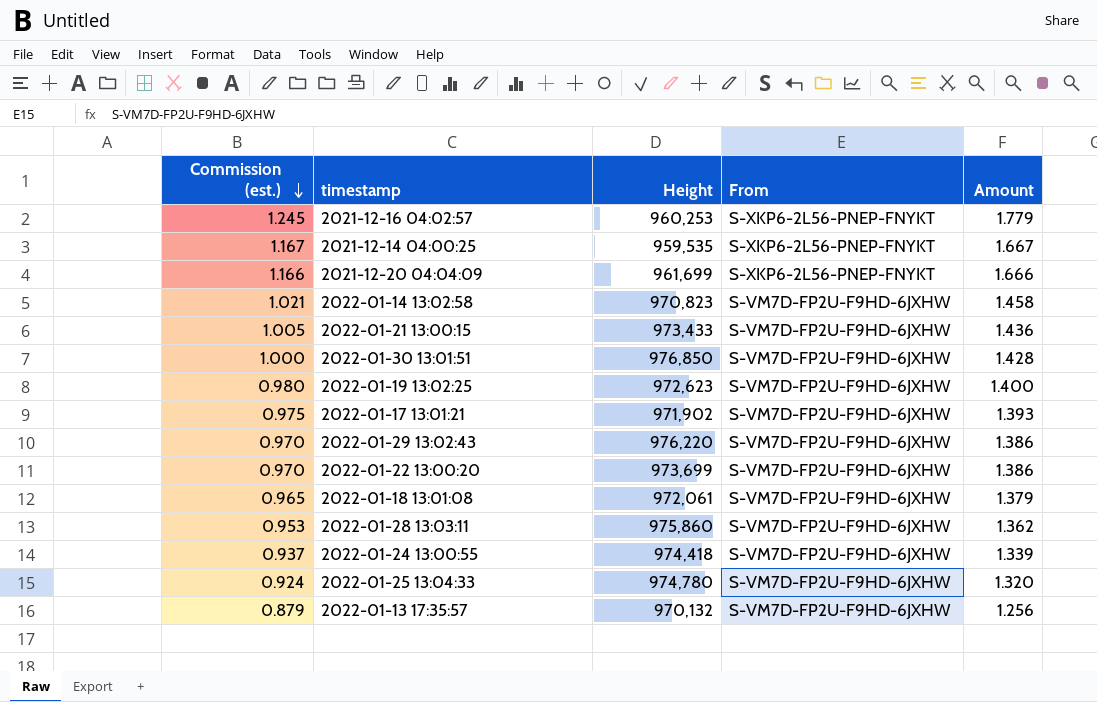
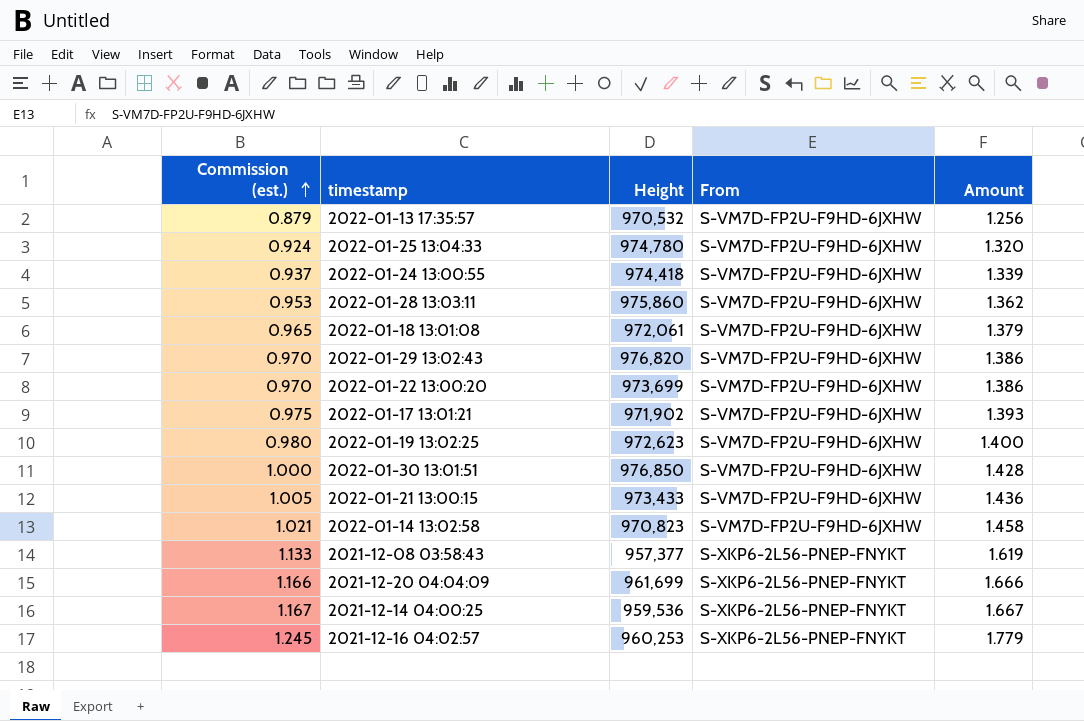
row order: Commission (est.) descending -> Commission (est.) ascending
2022-01-13 17:35:57 | Height: 970,132 -> 970,532
2022-01-29 13:02:43 | Height: 976,220 -> 976,820
row 2021-12-08 03:58:43: none -> 1.133 | 957,377 | S-XKP6-2L56-PNEP-FNYKT | 1.619
2021-12-14 04:00:25 | Height: 959,535 -> 959,536

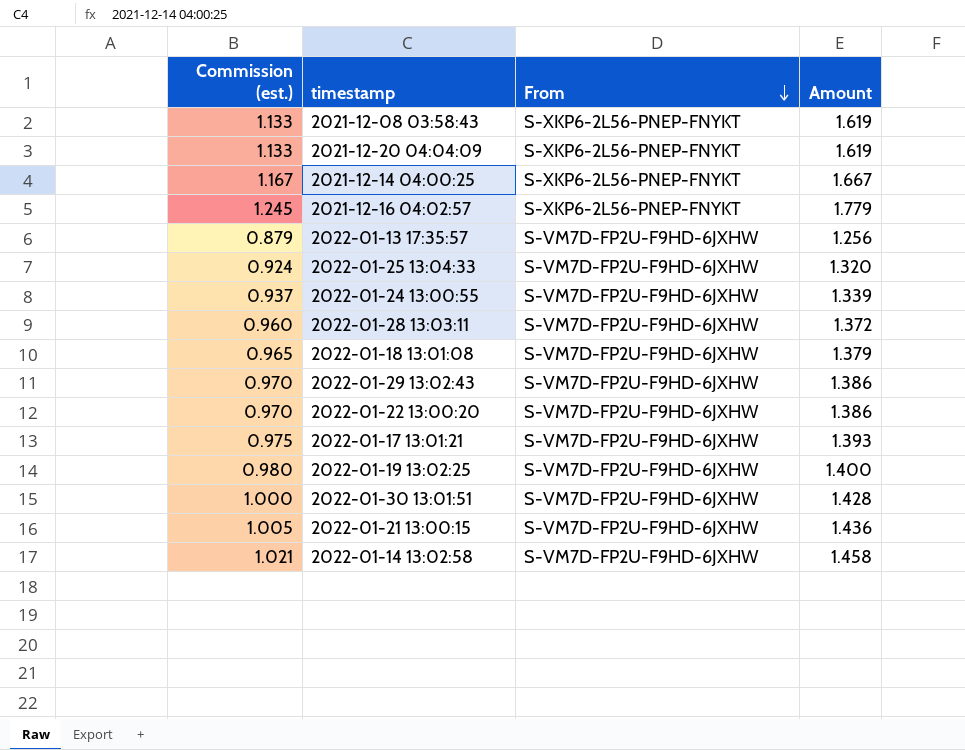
row order: Commission (est.) ascending -> From descending
column Height | position: 3 -> none
2021-12-20 04:04:09 | Commission (est.): 1.166 -> 1.133
2021-12-20 04:04:09 | Amount: 1.666 -> 1.619
2022-01-28 13:03:11 | Commission (est.): 0.953 -> 0.960
2022-01-28 13:03:11 | Amount: 1.362 -> 1.372

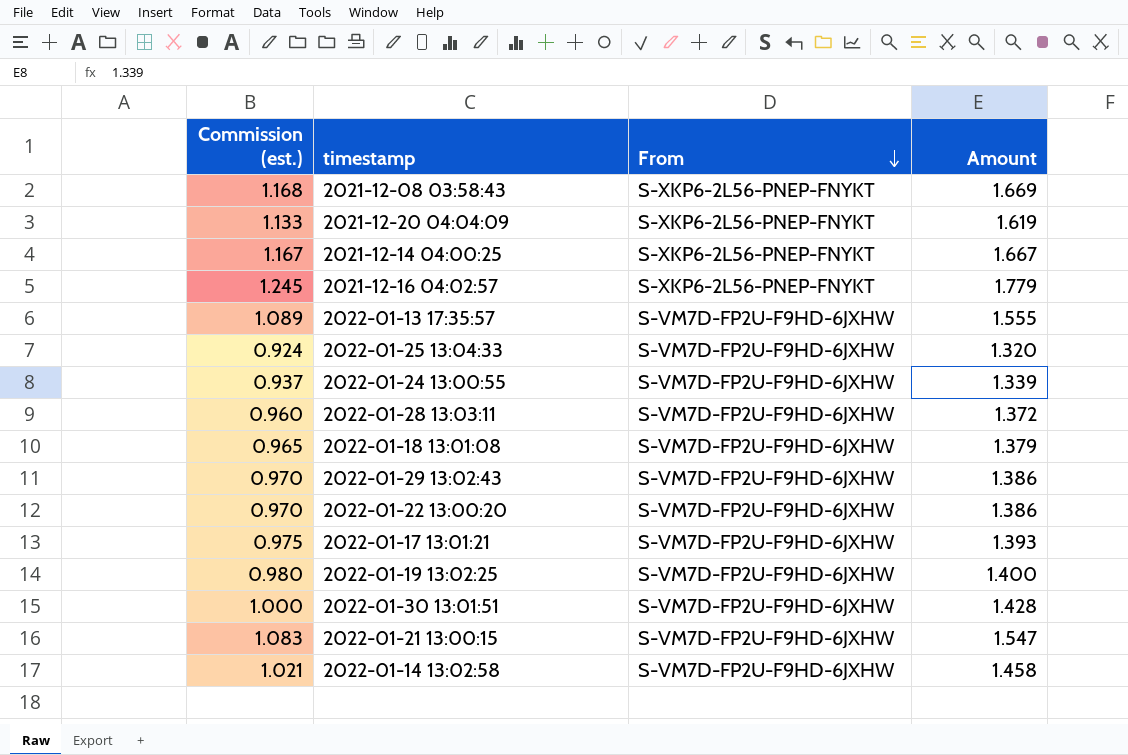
2021-12-08 03:58:43 | Commission (est.): 1.133 -> 1.168
2021-12-08 03:58:43 | Amount: 1.619 -> 1.669
2022-01-13 17:35:57 | Commission (est.): 0.879 -> 1.089
2022-01-13 17:35:57 | Amount: 1.256 -> 1.555
2022-01-21 13:00:15 | Commission (est.): 1.005 -> 1.083
2022-01-21 13:00:15 | Amount: 1.436 -> 1.547

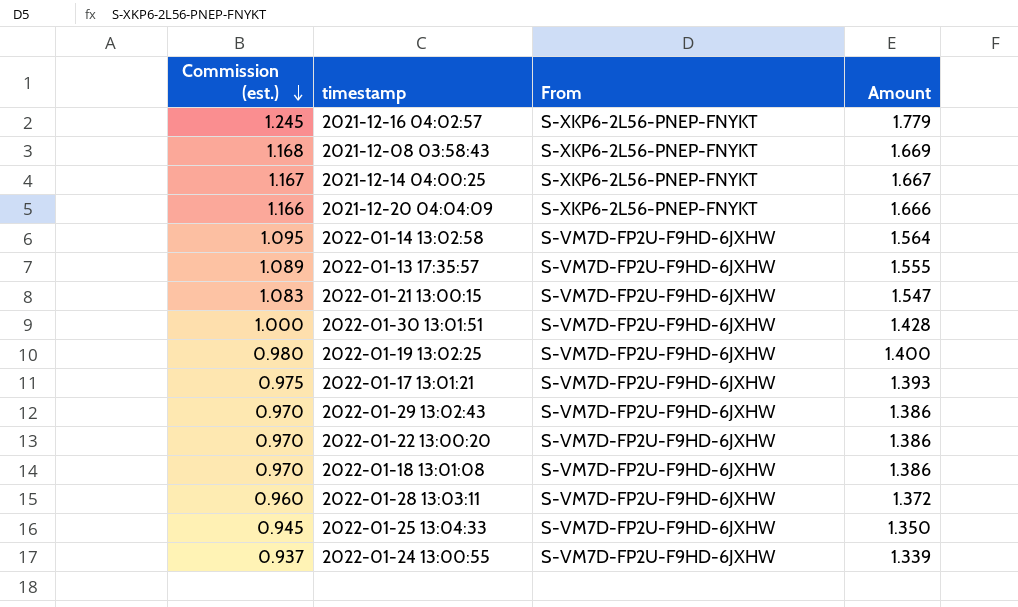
row order: From descending -> Commission (est.) descending
2021-12-20 04:04:09 | Commission (est.): 1.133 -> 1.166
2021-12-20 04:04:09 | Amount: 1.619 -> 1.666
2022-01-14 13:02:58 | Commission (est.): 1.021 -> 1.095
2022-01-14 13:02:58 | Amount: 1.458 -> 1.564
2022-01-18 13:01:08 | Commission (est.): 0.965 -> 0.970
2022-01-18 13:01:08 | Amount: 1.379 -> 1.386
2022-01-25 13:04:33 | Commission (est.): 0.924 -> 0.945
2022-01-25 13:04:33 | Amount: 1.320 -> 1.350

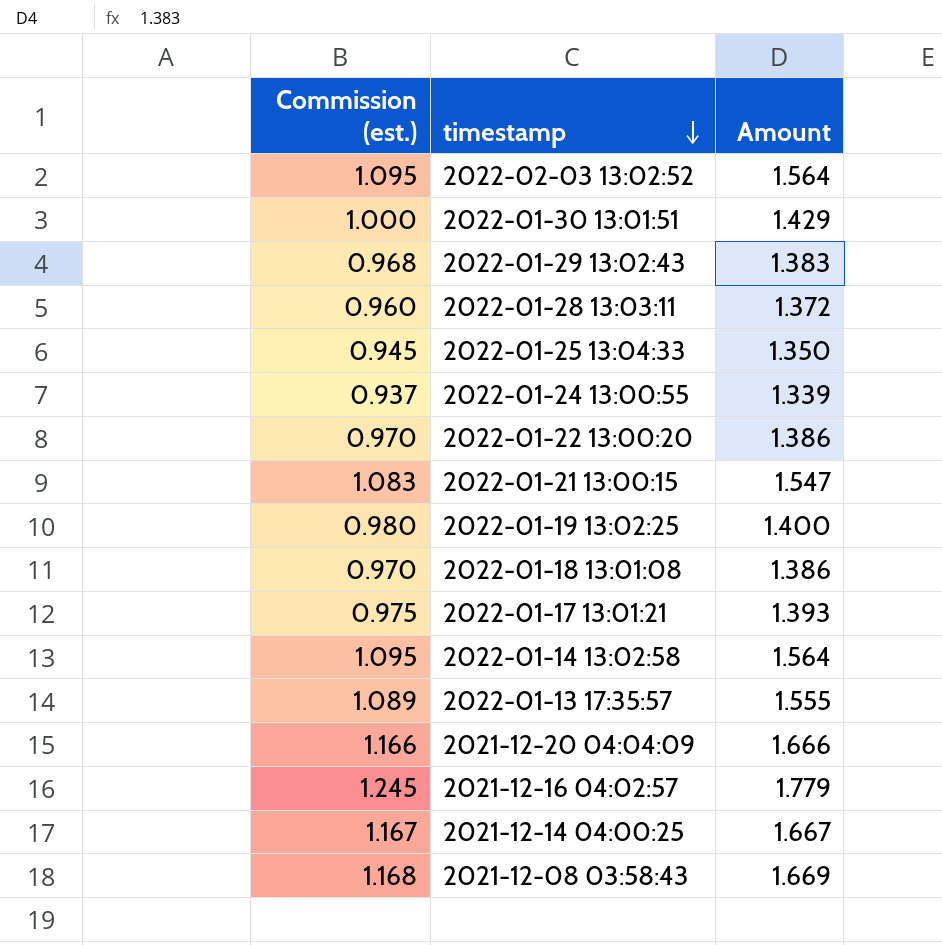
row order: Commission (est.) descending -> timestamp descending
column From | position: 3 -> none
row 2022-02-03 13:02:52: none -> 1.095 | 1.564
2022-01-30 13:01:51 | Amount: 1.428 -> 1.429
2022-01-29 13:02:43 | Commission (est.): 0.970 -> 0.968
2022-01-29 13:02:43 | Amount: 1.386 -> 1.383

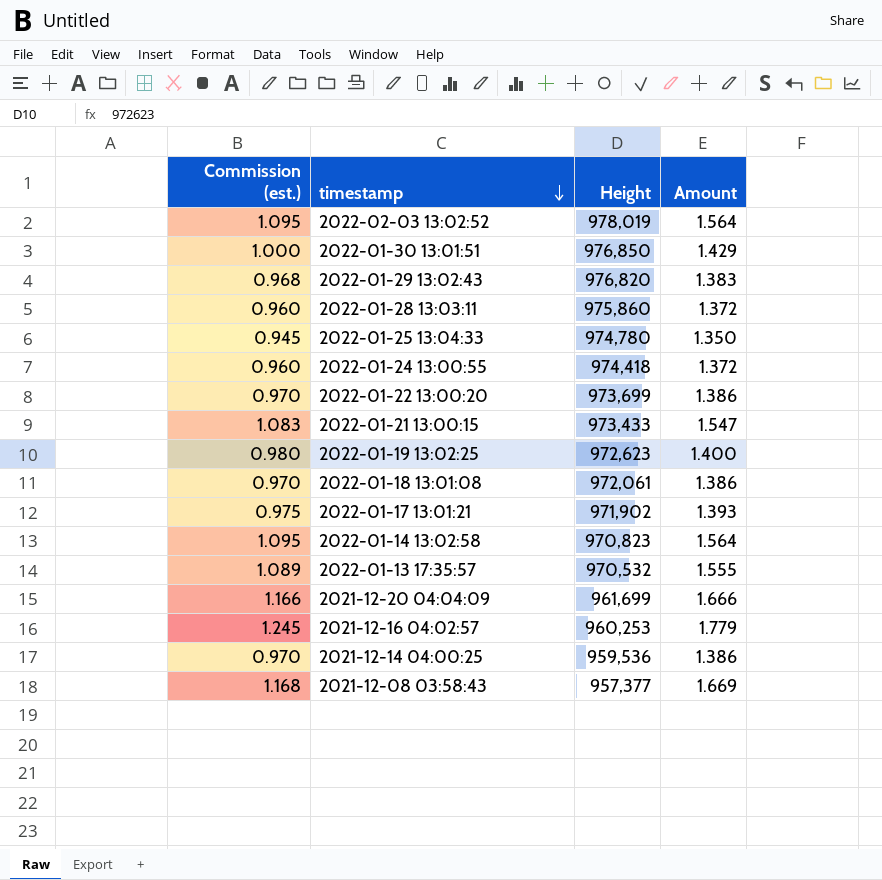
column Height | position: none -> 3
2022-01-24 13:00:55 | Commission (est.): 0.937 -> 0.960
2022-01-24 13:00:55 | Amount: 1.339 -> 1.372
2021-12-14 04:00:25 | Commission (est.): 1.167 -> 0.970
2021-12-14 04:00:25 | Amount: 1.667 -> 1.386

